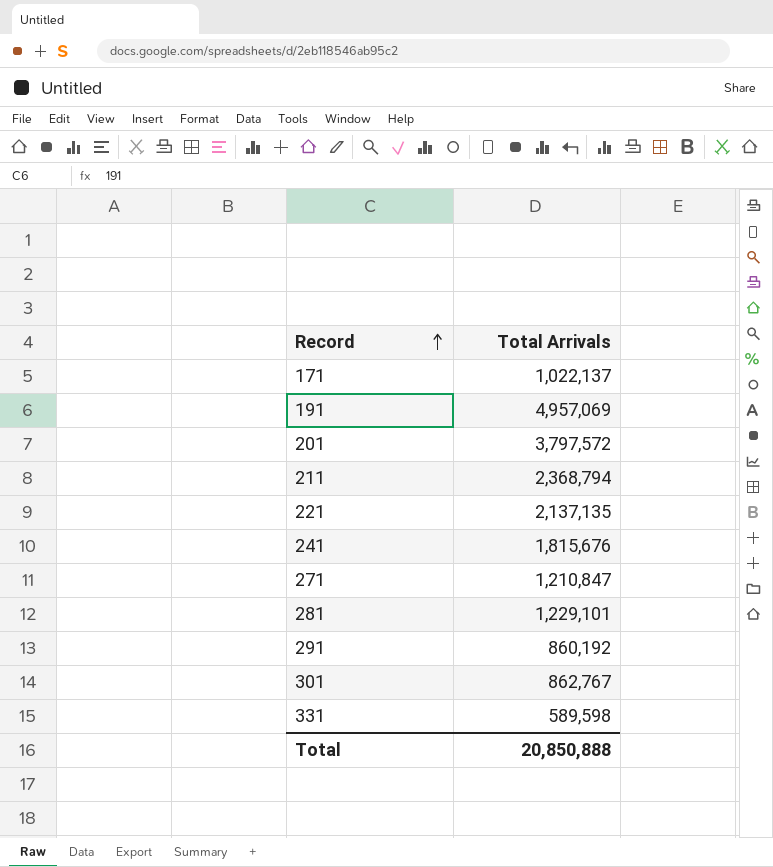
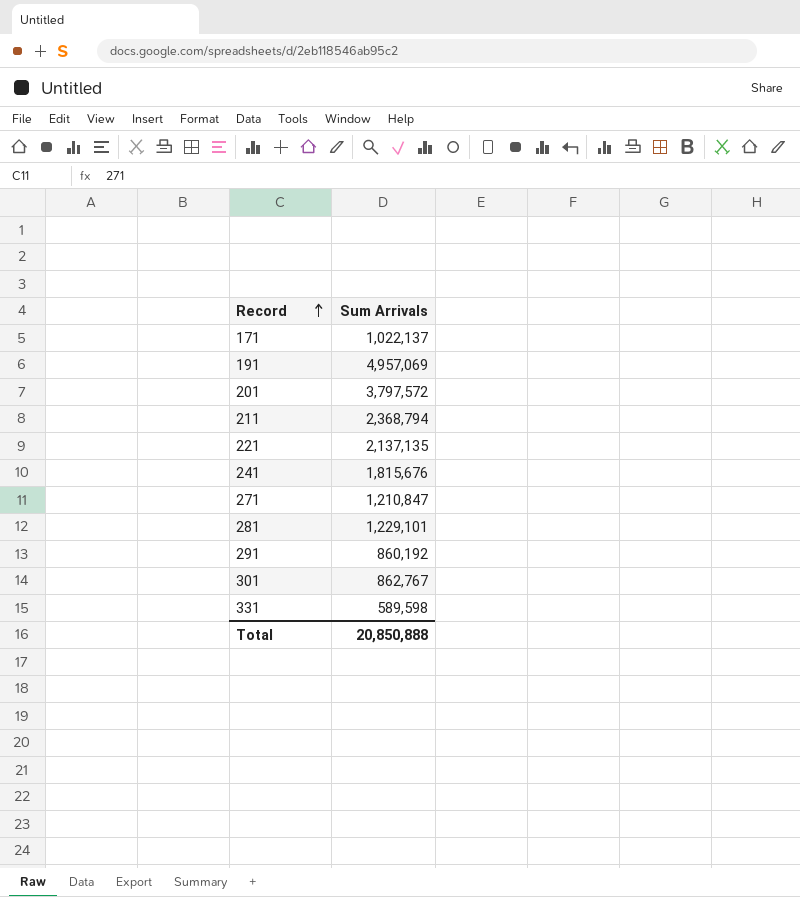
column name: Total Arrivals -> Sum Arrivals

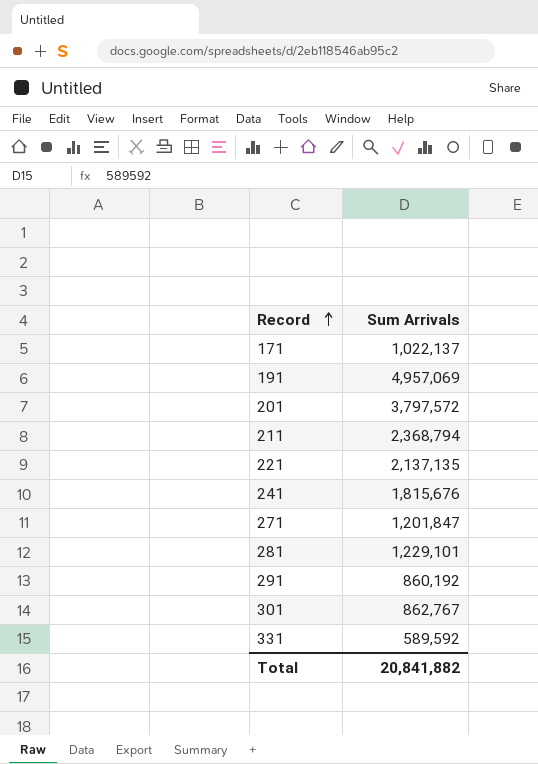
271 | Sum Arrivals: 1,210,847 -> 1,201,847
331 | Sum Arrivals: 589,598 -> 589,592
Total | Sum Arrivals: 20,850,888 -> 20,841,882

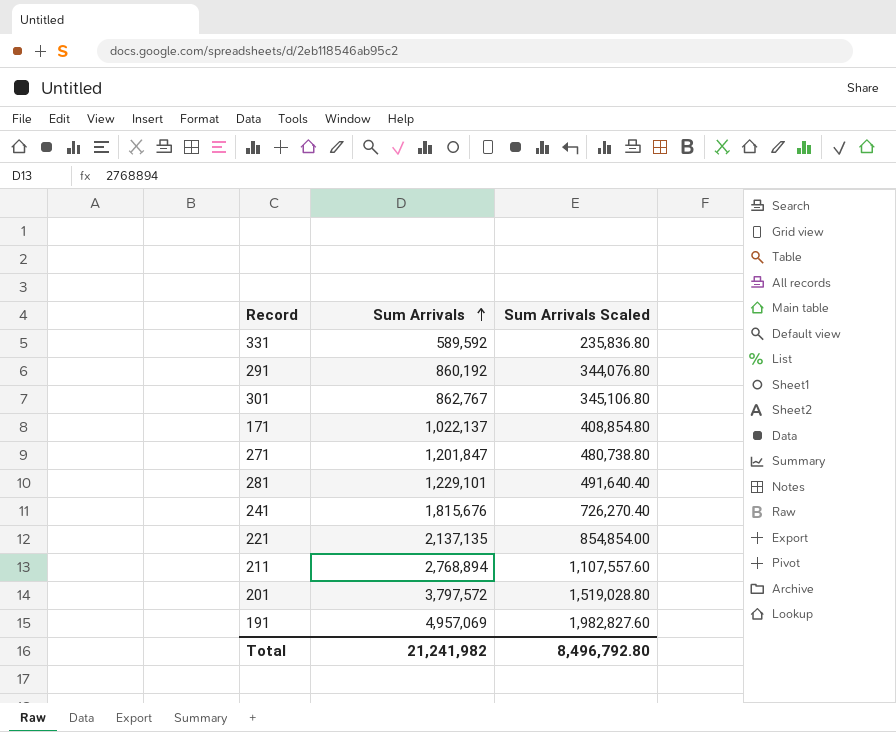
row order: Record ascending -> Sum Arrivals ascending
column Sum Arrivals Scaled | formula: none -> [Sum Arrivals] * 0.4
211 | Sum Arrivals: 2,368,794 -> 2,768,894
Total | Sum Arrivals: 20,841,882 -> 21,241,982

